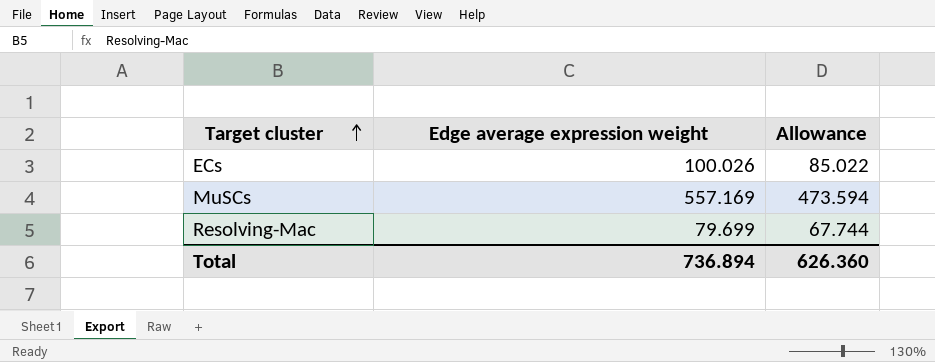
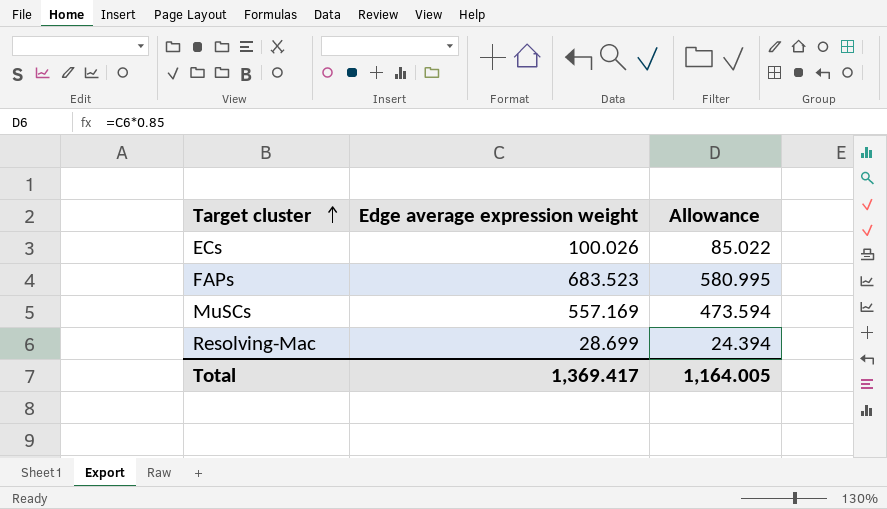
row FAPs: none -> 683.523 | 580.995
Resolving-Mac | Edge average expression weight: 79.699 -> 28.699
Resolving-Mac | Allowance: 67.744 -> 24.394
Total | Edge average expression weight: 736.894 -> 1,369.417
Total | Allowance: 626.360 -> 1,164.005

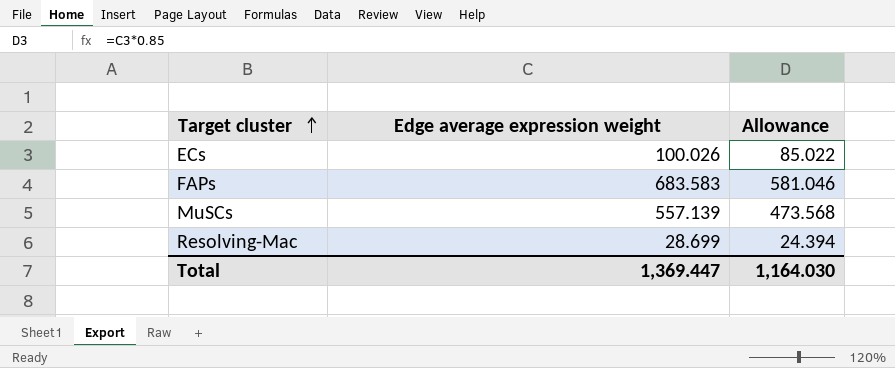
FAPs | Edge average expression weight: 683.523 -> 683.583
FAPs | Allowance: 580.995 -> 581.046
MuSCs | Edge average expression weight: 557.169 -> 557.139
MuSCs | Allowance: 473.594 -> 473.568
Total | Edge average expression weight: 1,369.417 -> 1,369.447
Total | Allowance: 1,164.005 -> 1,164.030

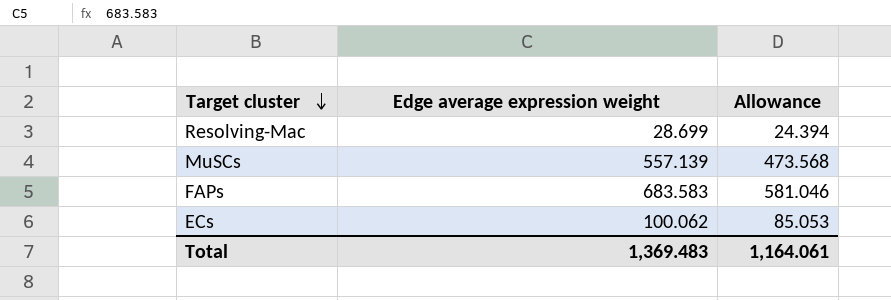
row order: Target cluster ascending -> Target cluster descending
ECs | Edge average expression weight: 100.026 -> 100.062
ECs | Allowance: 85.022 -> 85.053
Total | Edge average expression weight: 1,369.447 -> 1,369.483
Total | Allowance: 1,164.030 -> 1,164.061

